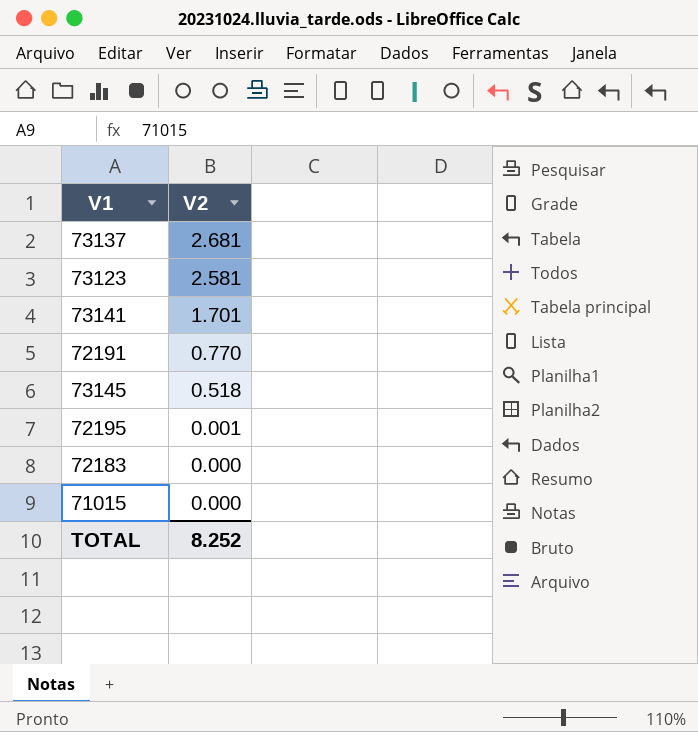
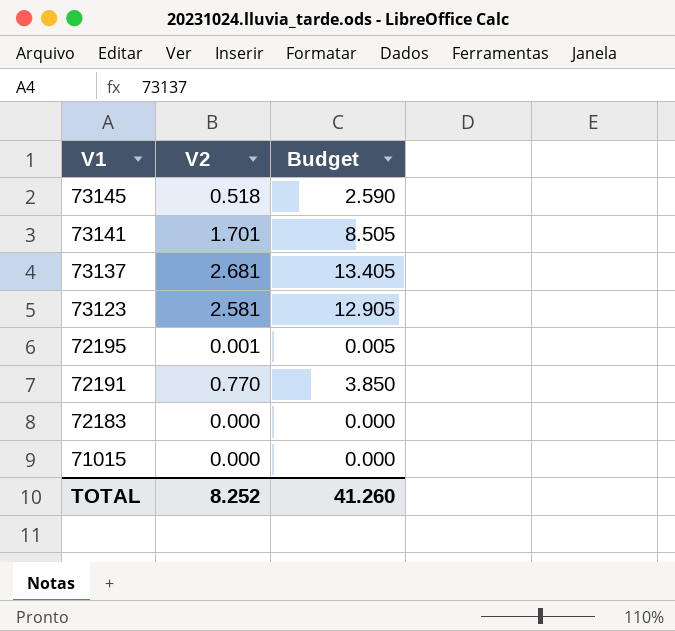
row order: V2 descending -> V1 descending
column Budget | formula: none -> [V2] * 5

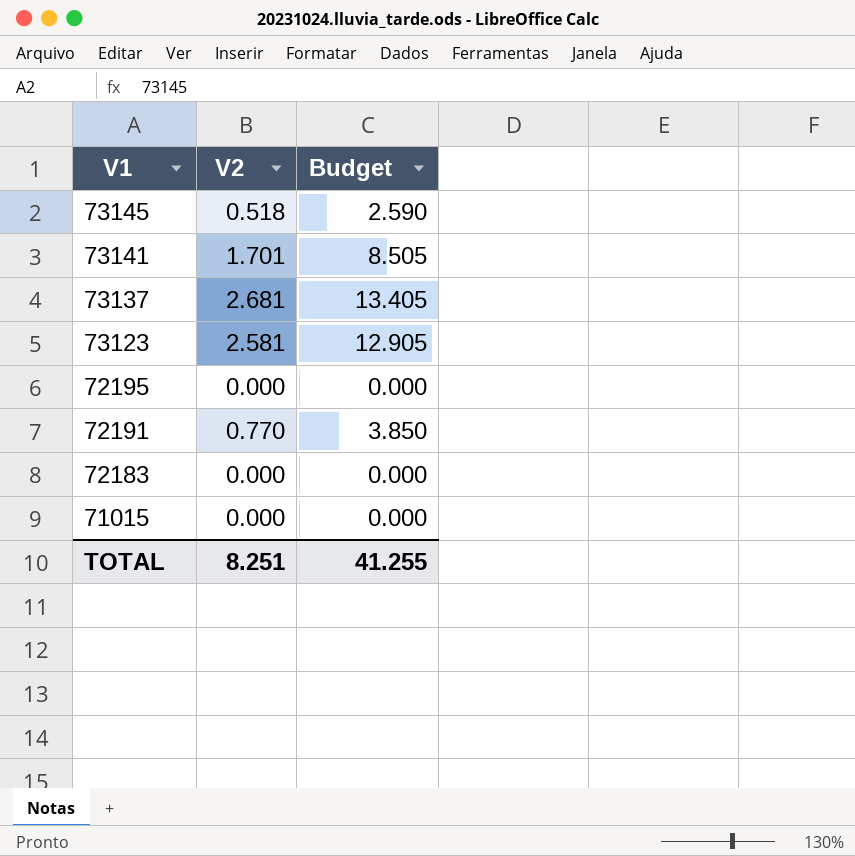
72195 | V2: 0.001 -> 0.000
72195 | Budget: 0.005 -> 0.000
TOTAL | V2: 8.252 -> 8.251
TOTAL | Budget: 41.260 -> 41.255

